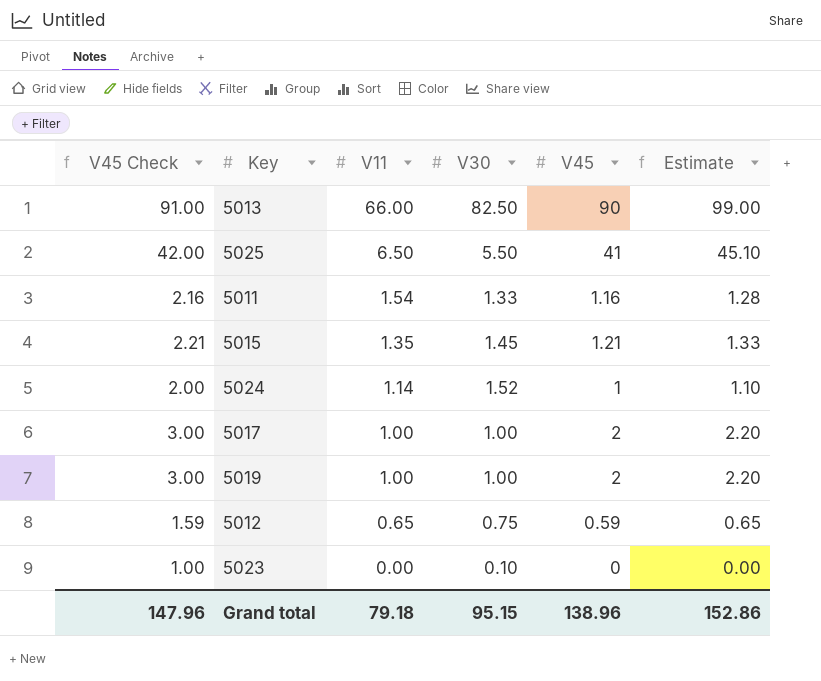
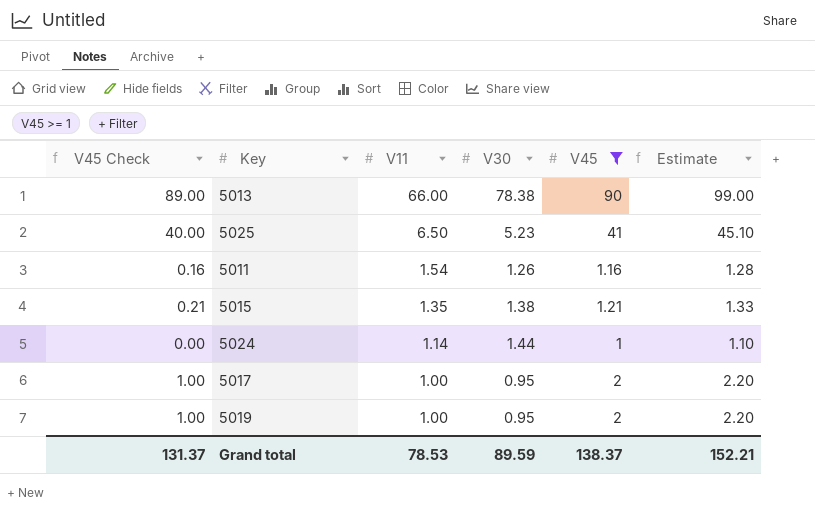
filter: none -> V45 >= 1
column V45 Check | formula: [V45] + 1 -> [V45] - 1
5013 | V30: 82.50 -> 78.38
5025 | V30: 5.50 -> 5.23
5011 | V30: 1.33 -> 1.26
5015 | V30: 1.45 -> 1.38
5024 | V30: 1.52 -> 1.44
5017 | V30: 1.00 -> 0.95
5019 | V30: 1.00 -> 0.95
Grand total | V45 Check: 147.96 -> 131.37
Grand total | V11: 79.18 -> 78.53
Grand total | V30: 95.15 -> 89.59
Grand total | V45: 138.96 -> 138.37
Grand total | Estimate: 152.86 -> 152.21

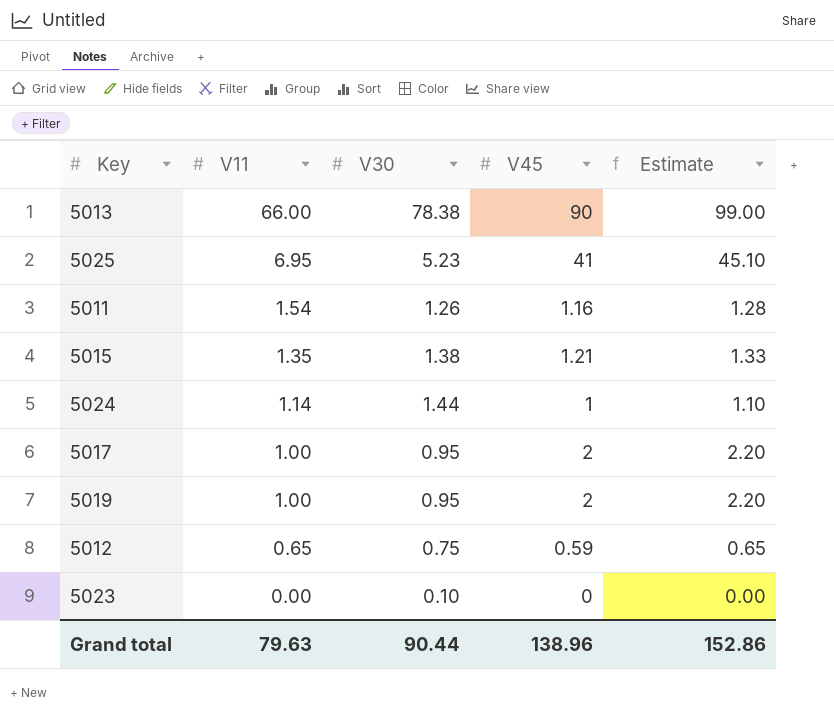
filter: V45 >= 1 -> none
column V45 Check | formula: [V45] - 1 -> none
5025 | V11: 6.50 -> 6.95
Grand total | V11: 78.53 -> 79.63
Grand total | V30: 89.59 -> 90.44
Grand total | V45: 138.37 -> 138.96
Grand total | Estimate: 152.21 -> 152.86

